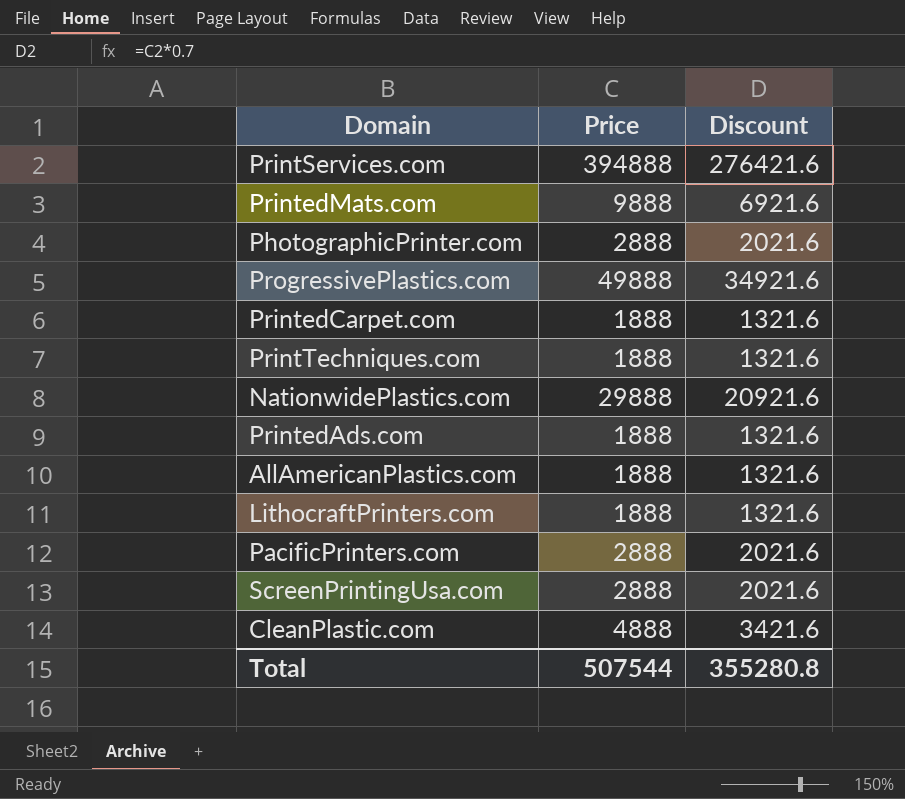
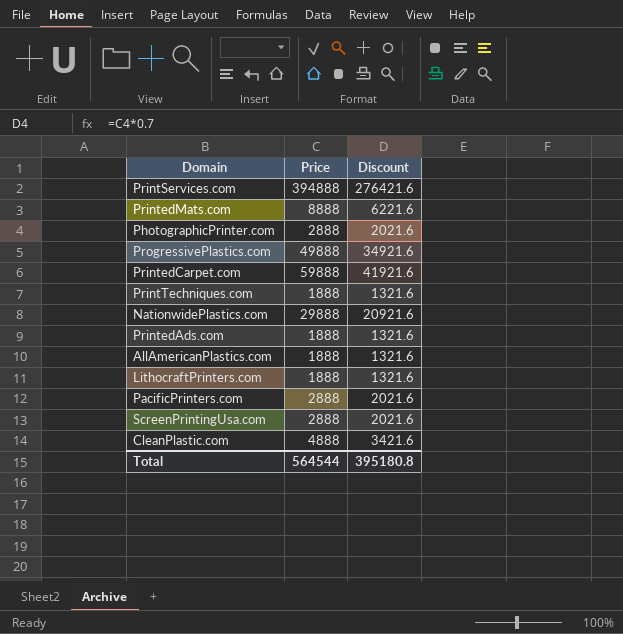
PrintedMats.com | Price: 9888 -> 8888
PrintedMats.com | Discount: 6921.6 -> 6221.6
PrintedCarpet.com | Price: 1888 -> 59888
PrintedCarpet.com | Discount: 1321.6 -> 41921.6
Total | Price: 507544 -> 564544
Total | Discount: 355280.8 -> 395180.8

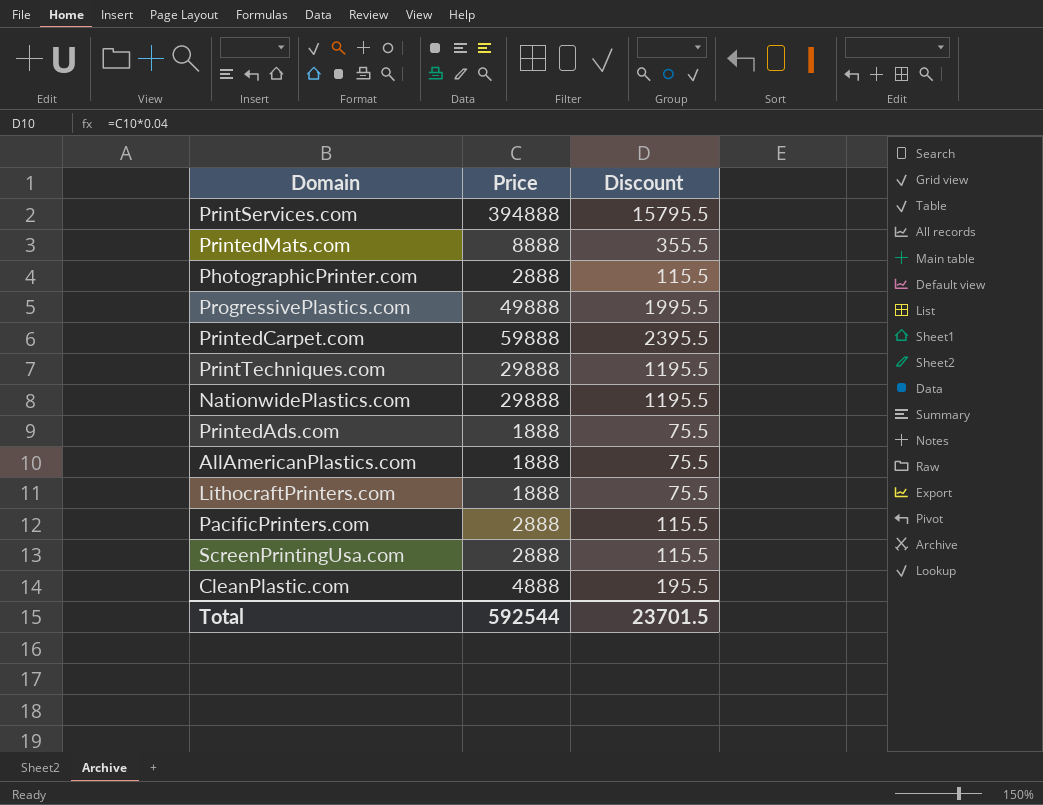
column Discount | formula: [Price] * 0.7 -> [Price] * 0.04
PrintTechniques.com | Price: 1888 -> 29888
Total | Price: 564544 -> 592544
Total | Discount: 395180.8 -> 23701.5

